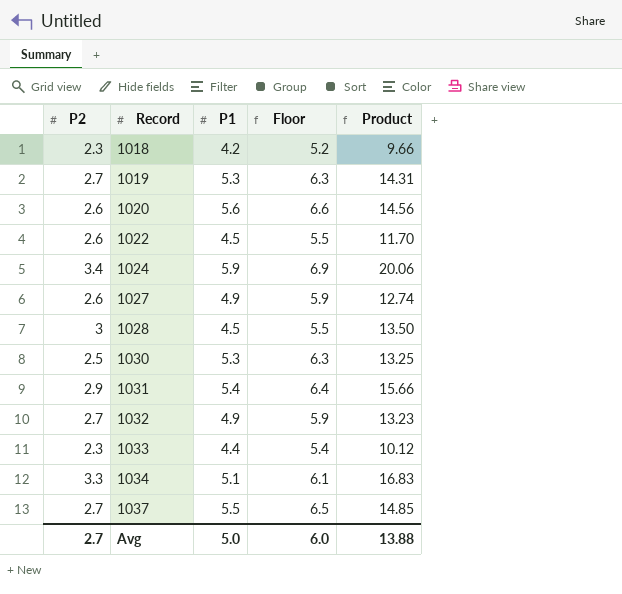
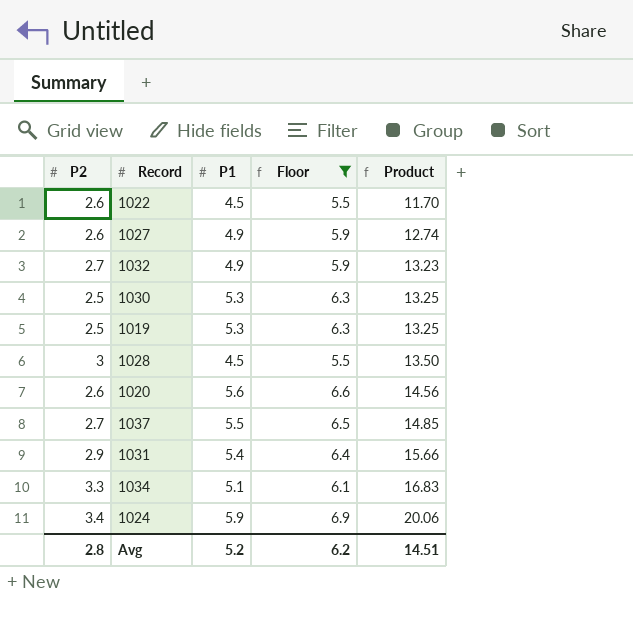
filter: none -> Floor >= 5.5
row order: Record ascending -> Product ascending
1019 | P2: 2.7 -> 2.5
1019 | Product: 14.31 -> 13.25
Avg | P2: 2.7 -> 2.8
Avg | P1: 5.0 -> 5.2
Avg | Floor: 6.0 -> 6.2
Avg | Product: 13.88 -> 14.51

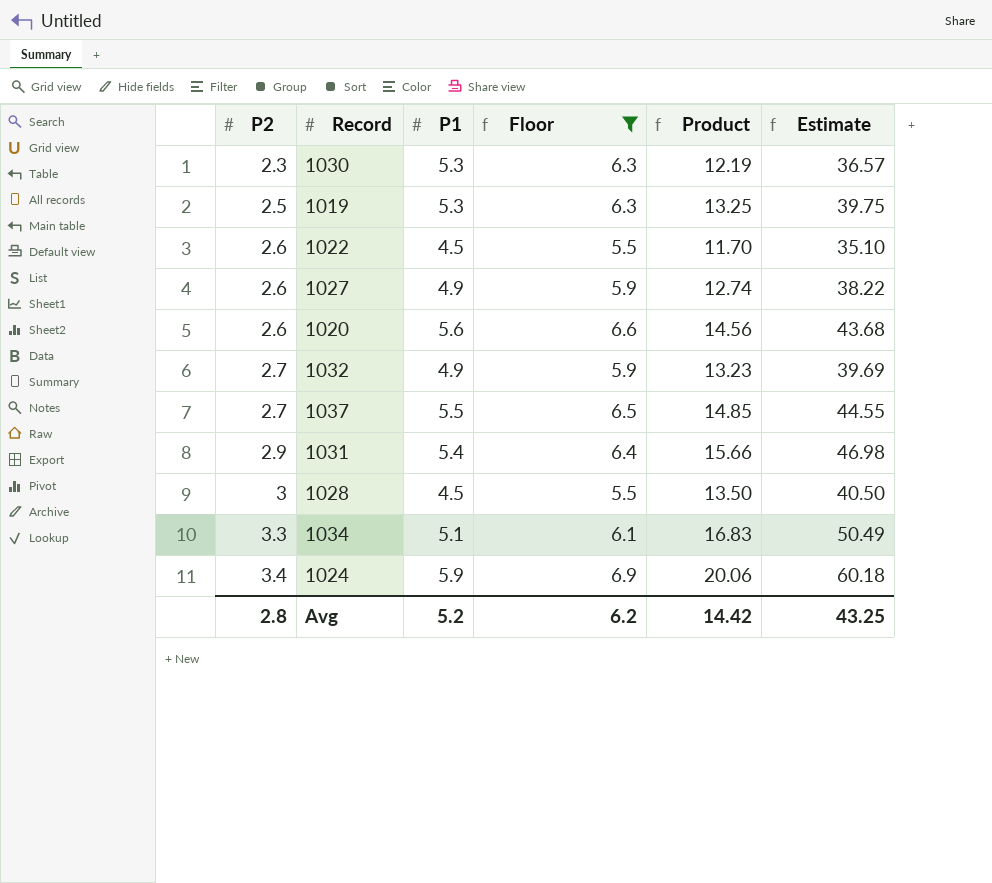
row order: Product ascending -> P2 ascending
column Estimate | formula: none -> [Product] * 3
1030 | P2: 2.5 -> 2.3
1030 | Product: 13.25 -> 12.19
Avg | Product: 14.51 -> 14.42

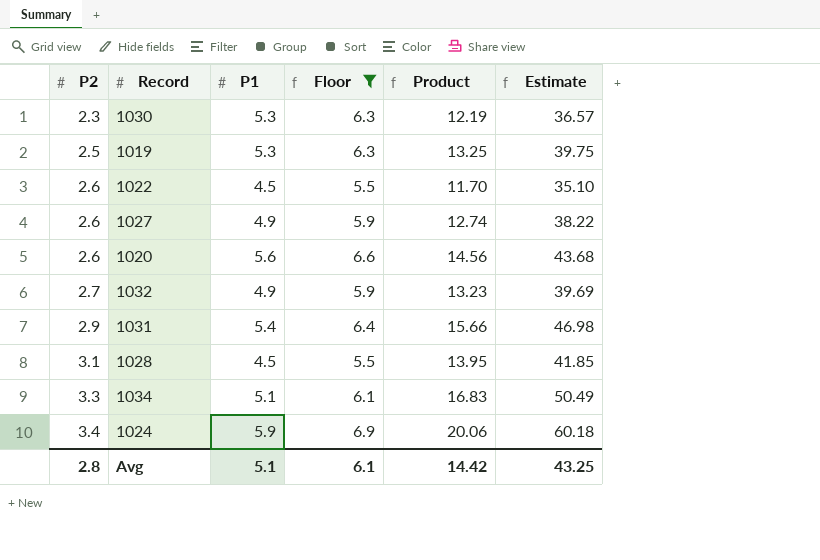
row 1037: 2.7 | 5.5 | 6.5 | 14.85 | 44.55 -> none
1028 | P2: 3 -> 3.1
1028 | Product: 13.50 -> 13.95
1028 | Estimate: 40.50 -> 41.85
Avg | P1: 5.2 -> 5.1
Avg | Floor: 6.2 -> 6.1

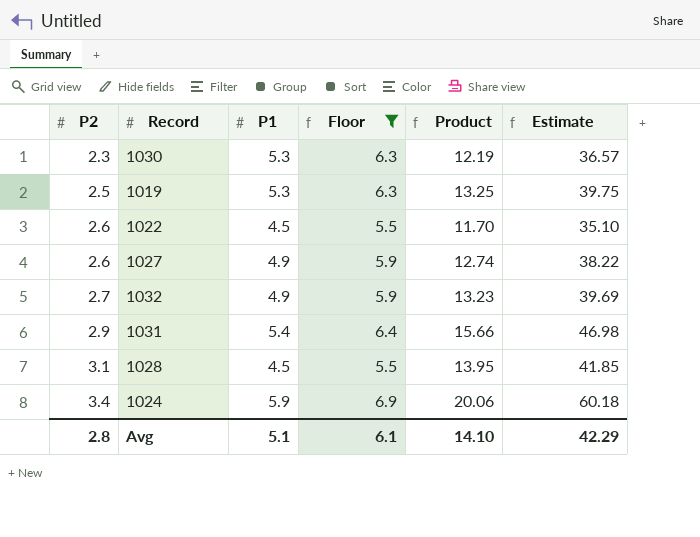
row 1020: 2.6 | 5.6 | 6.6 | 14.56 | 43.68 -> none
row 1034: 3.3 | 5.1 | 6.1 | 16.83 | 50.49 -> none
Avg | Product: 14.42 -> 14.10
Avg | Estimate: 43.25 -> 42.29

